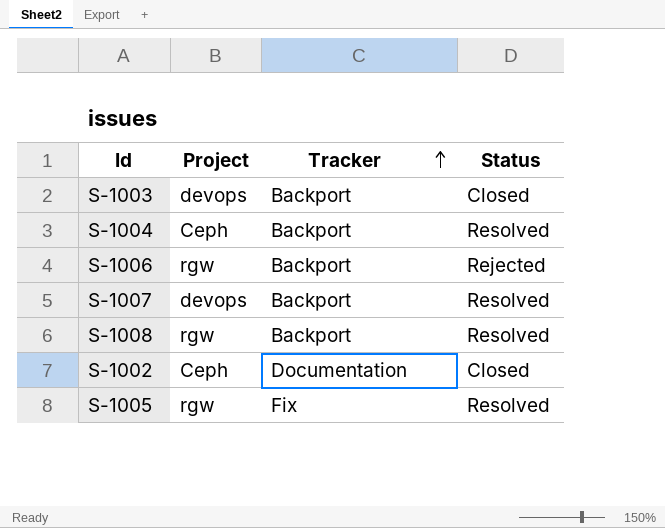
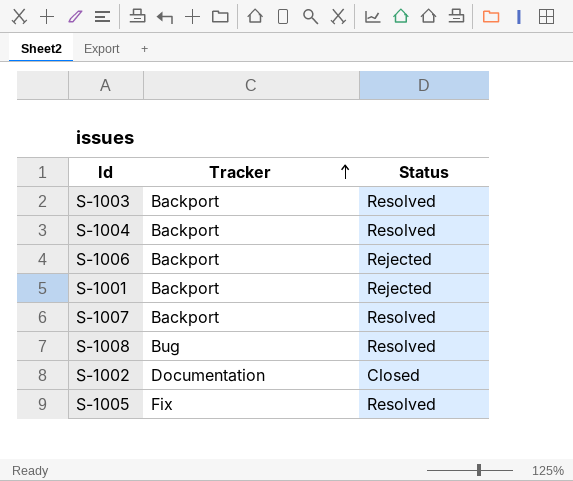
column Project | position: 2 -> none
S-1003 | Status: Closed -> Resolved
row S-1001: none -> Backport | Rejected
S-1008 | Tracker: Backport -> Bug

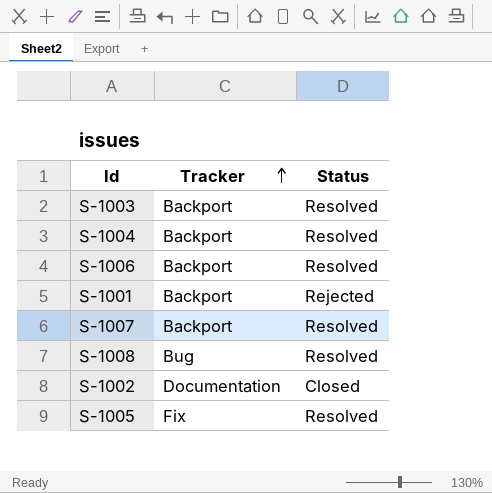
S-1006 | Status: Rejected -> Resolved

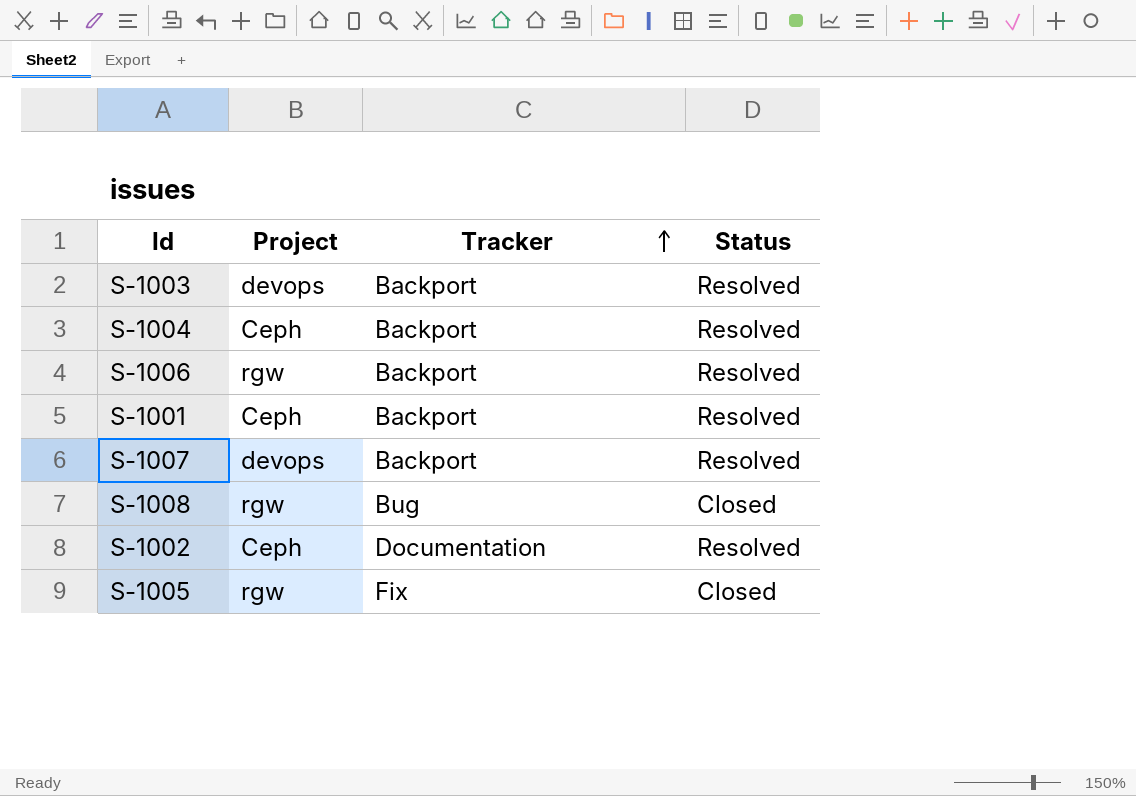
column Project | position: none -> 2
S-1001 | Status: Rejected -> Resolved
S-1008 | Status: Resolved -> Closed
S-1002 | Status: Closed -> Resolved
S-1005 | Status: Resolved -> Closed

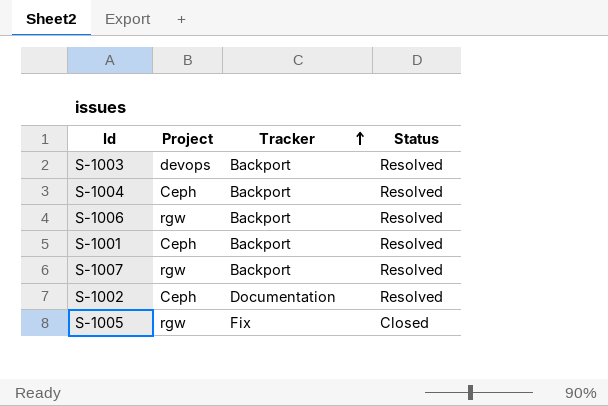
row S-1008: rgw | Bug | Closed -> none
S-1007 | Project: devops -> rgw

